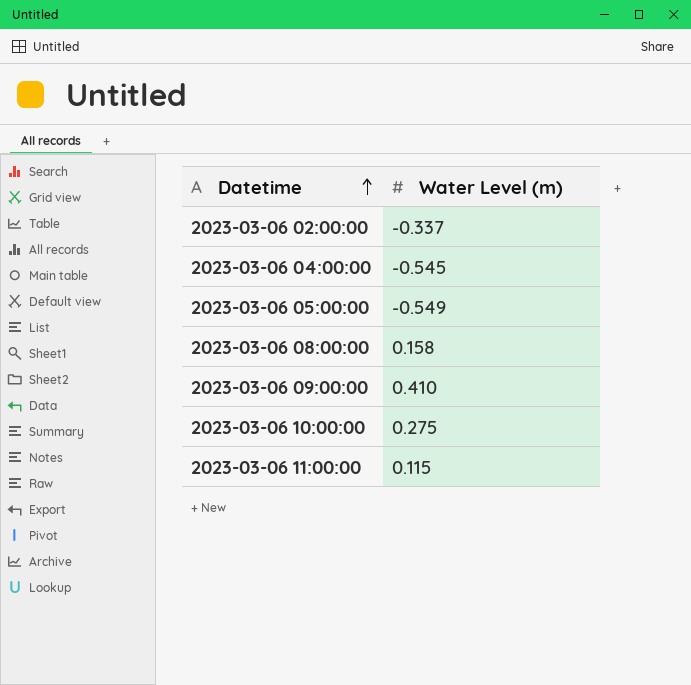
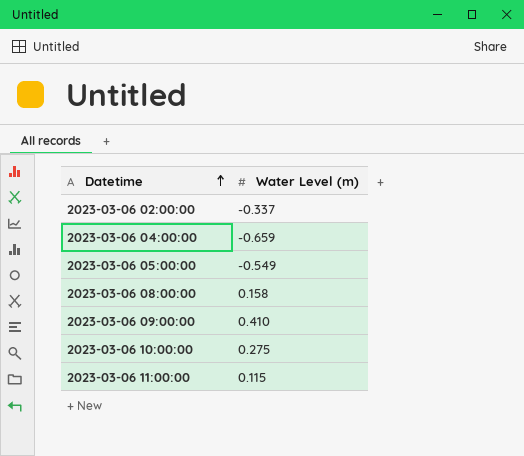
2023-03-06 04:00:00 | Water Level (m): -0.545 -> -0.659

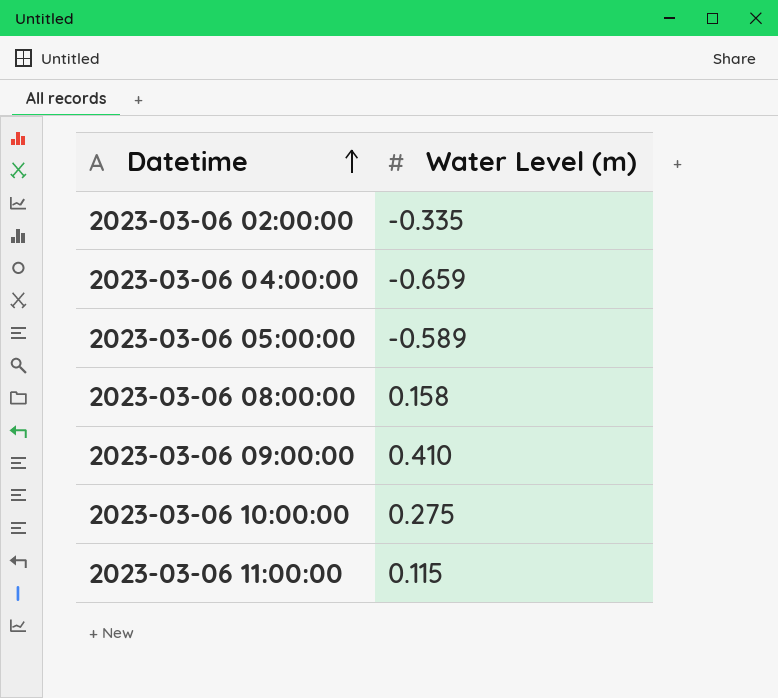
2023-03-06 02:00:00 | Water Level (m): -0.337 -> -0.335
2023-03-06 05:00:00 | Water Level (m): -0.549 -> -0.589

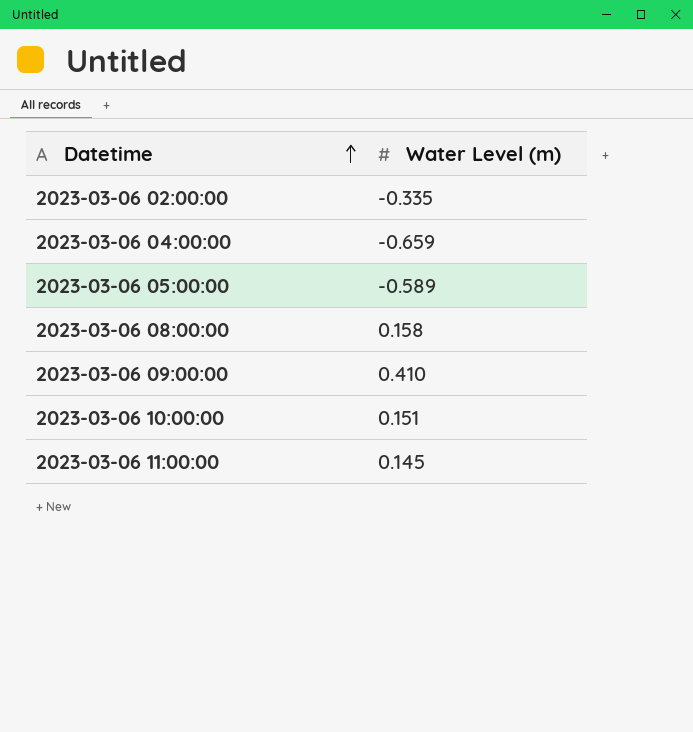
2023-03-06 10:00:00 | Water Level (m): 0.275 -> 0.151
2023-03-06 11:00:00 | Water Level (m): 0.115 -> 0.145

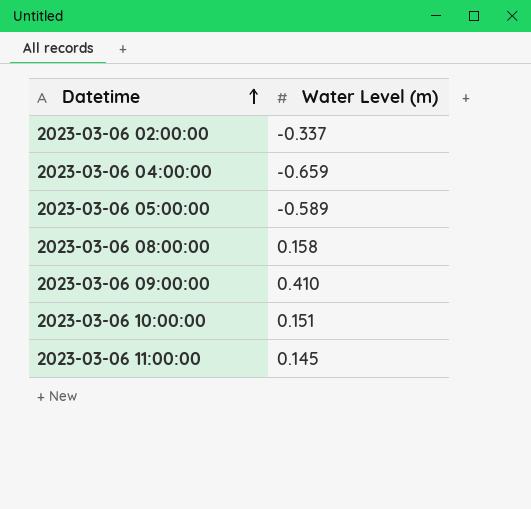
2023-03-06 02:00:00 | Water Level (m): -0.335 -> -0.337

